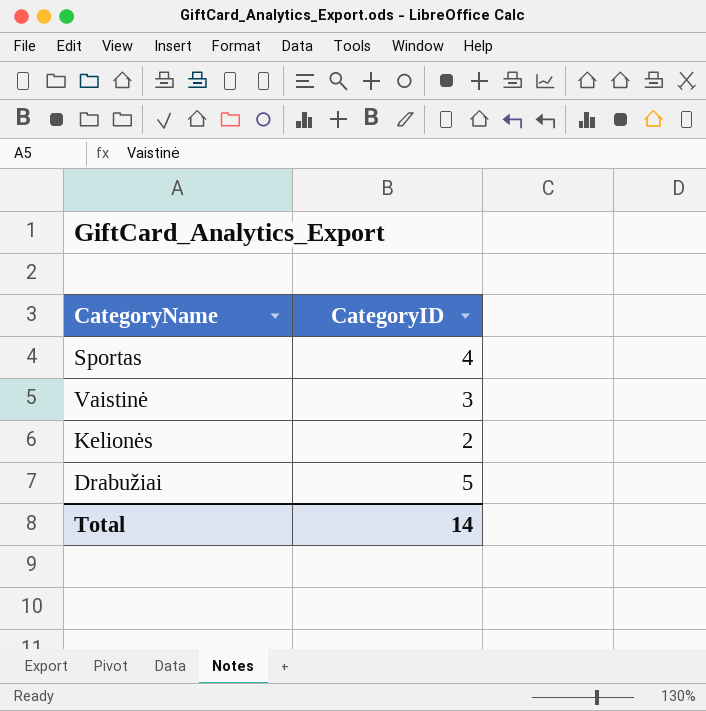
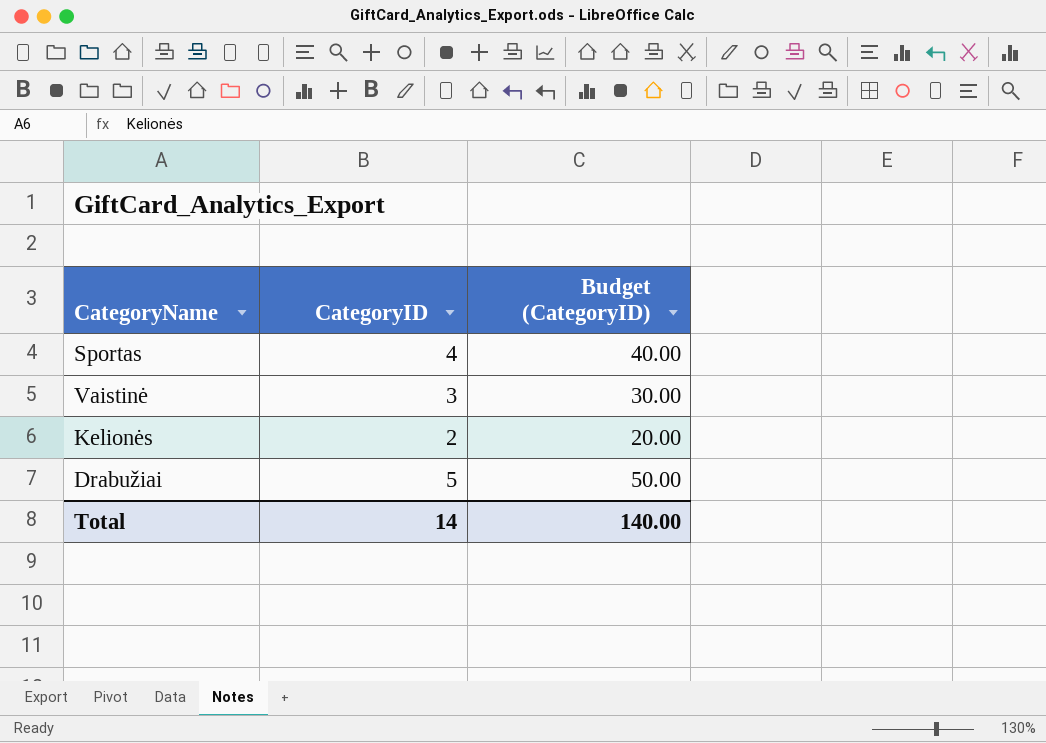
column Budget (CategoryID) | formula: none -> [CategoryID] * 10

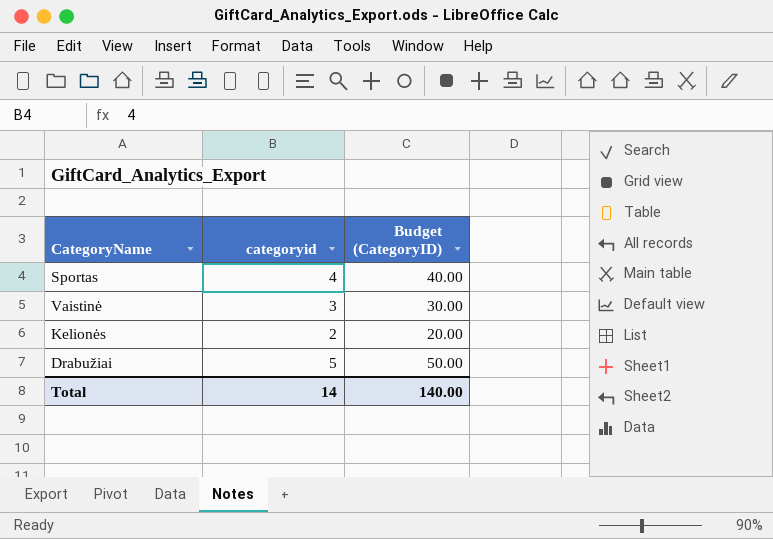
column name: CategoryID -> categoryid

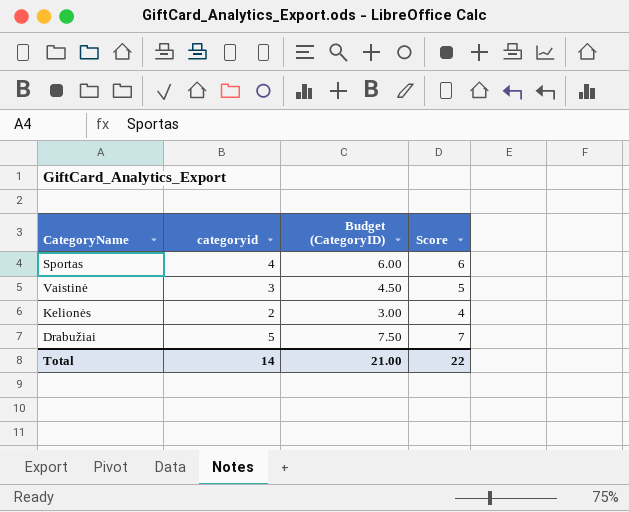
column Budget (CategoryID) | formula: [categoryid] * 10 -> [categoryid] * 1.5
column Score | formula: none -> [categoryid] + 2
Total | Budget (CategoryID): 140.00 -> 21.00

